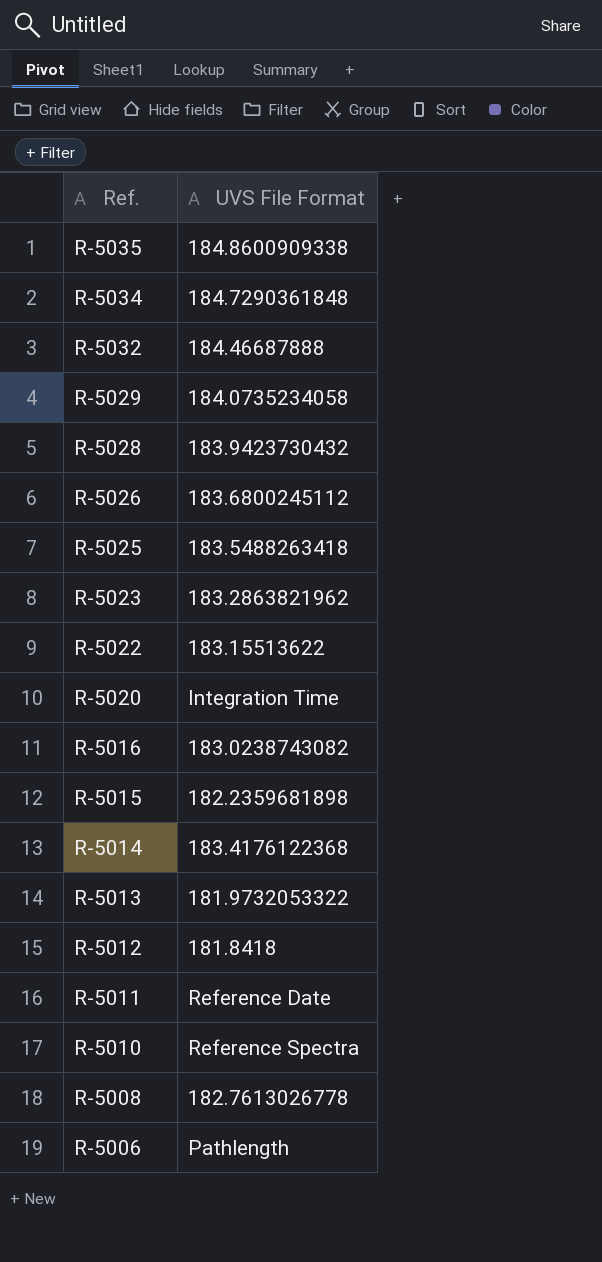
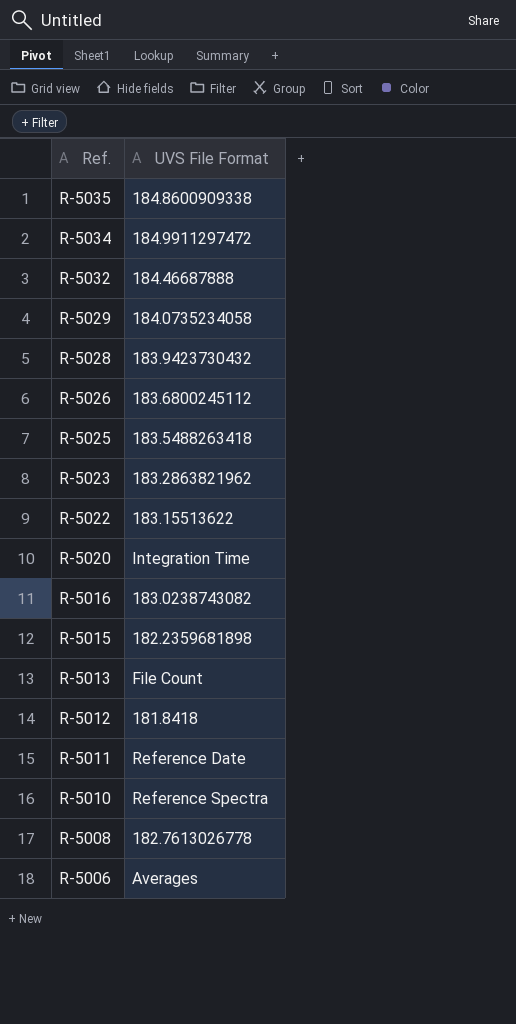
row R-5014: 183.4176122368 -> none
R-5034 | UVS File Format: 184.7290361848 -> 184.9911297472
R-5013 | UVS File Format: 181.9732053322 -> File Count
R-5006 | UVS File Format: Pathlength -> Averages

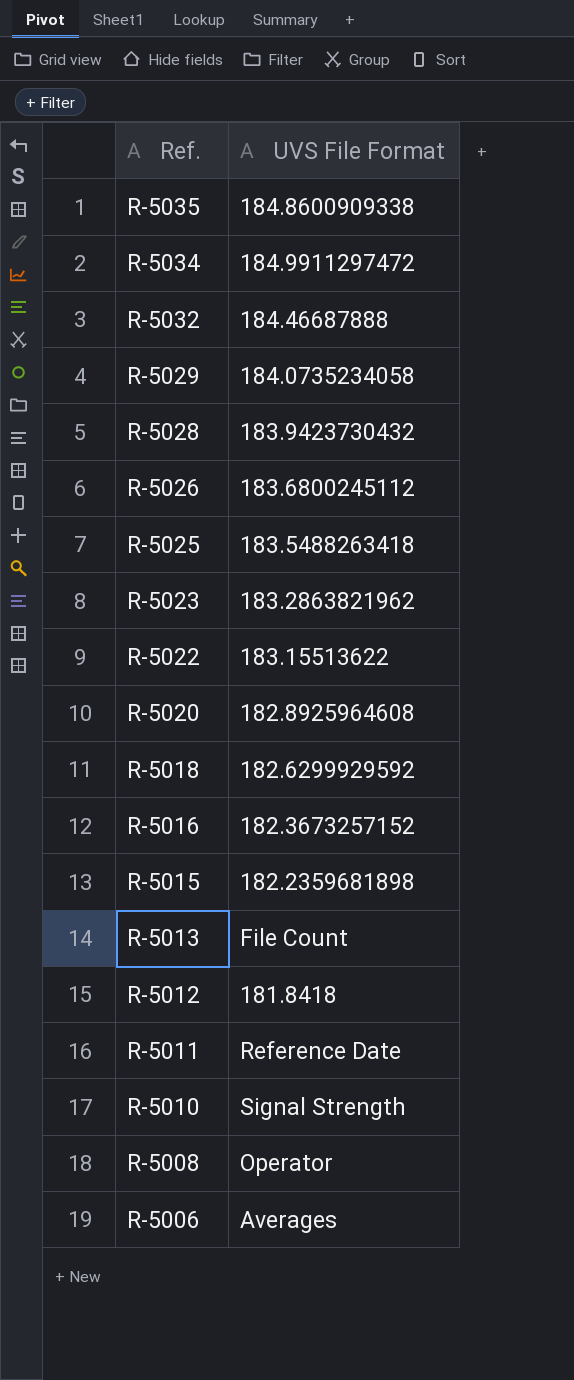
R-5020 | UVS File Format: Integration Time -> 182.8925964608
row R-5018: none -> 182.6299929592
R-5016 | UVS File Format: 183.0238743082 -> 182.3673257152
R-5010 | UVS File Format: Reference Spectra -> Signal Strength
R-5008 | UVS File Format: 182.7613026778 -> Operator

